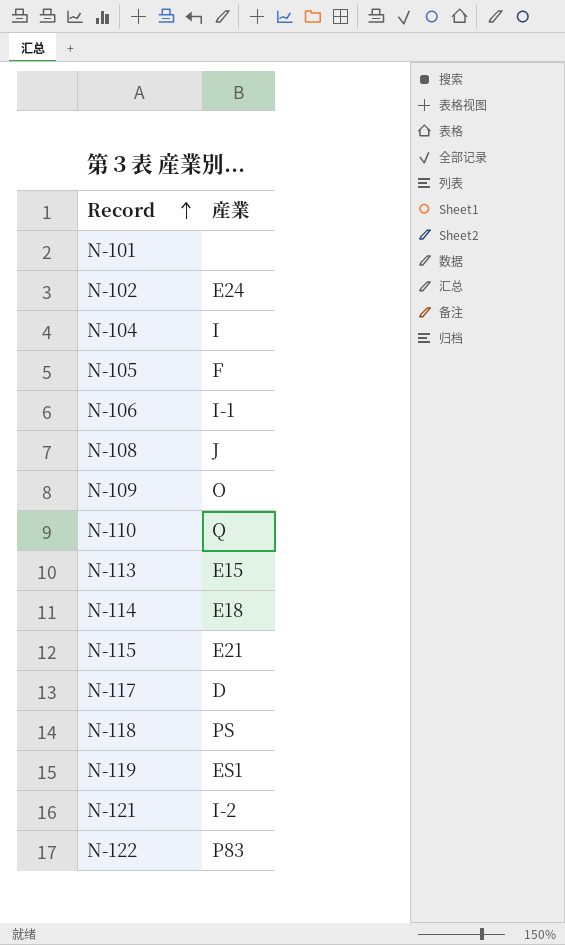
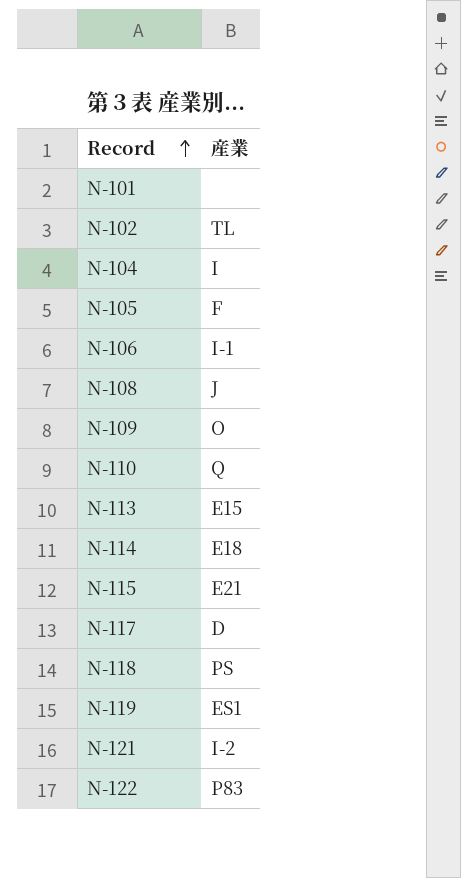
N-102 | 産業: E24 -> TL

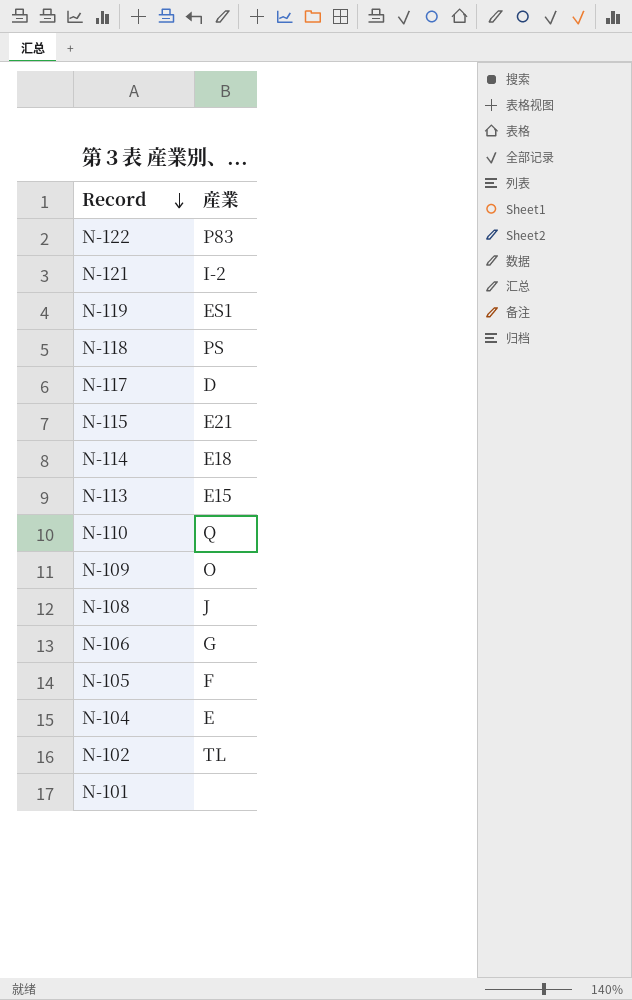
row order: Record ascending -> Record descending
N-106 | 産業: I-1 -> G
N-104 | 産業: I -> E

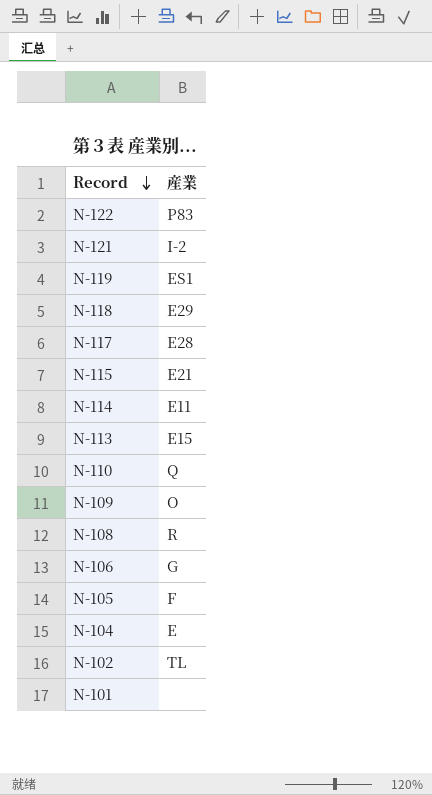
N-118 | 産業: PS -> E29
N-117 | 産業: D -> E28
N-114 | 産業: E18 -> E11
N-108 | 産業: J -> R

